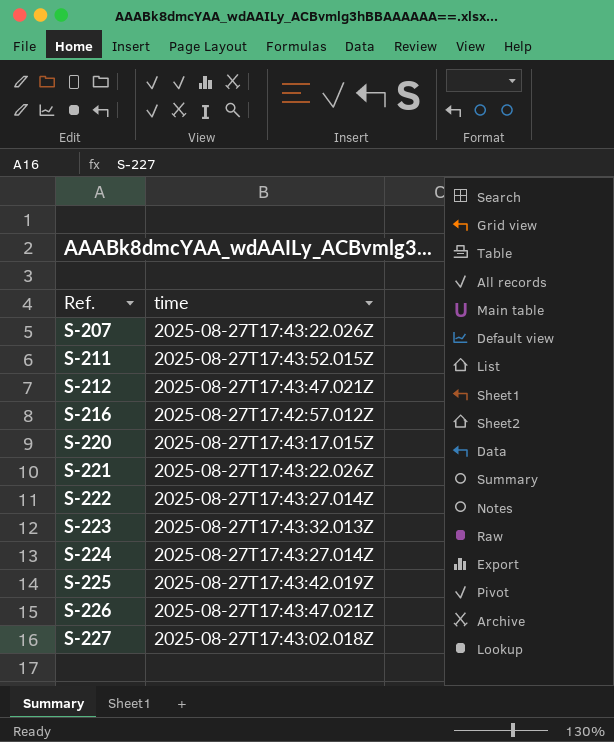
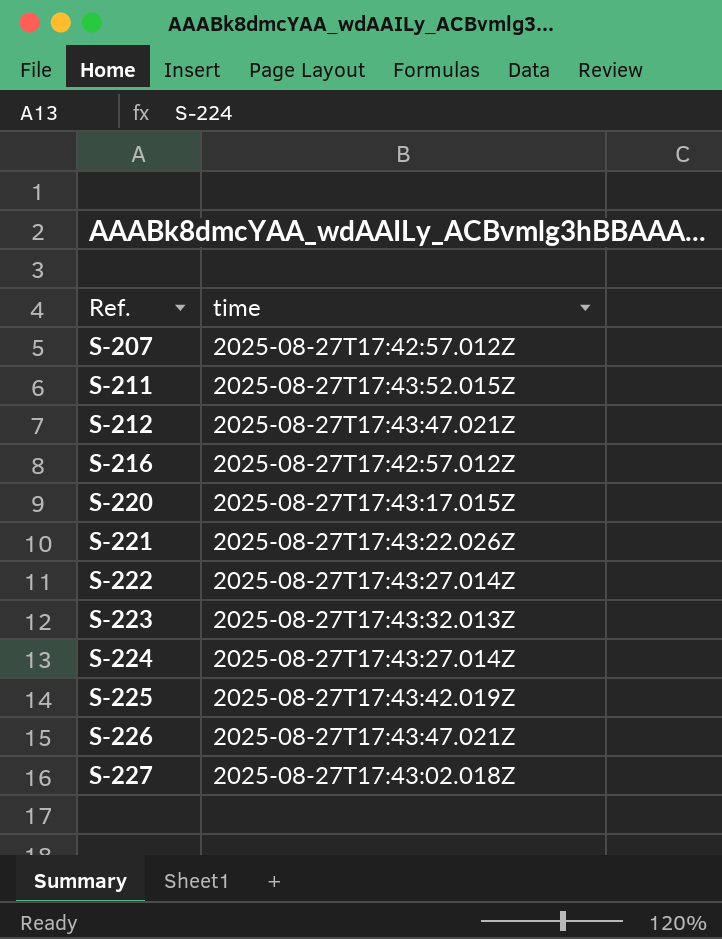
S-207 | time: 2025-08-27T17:43:22.026Z -> 2025-08-27T17:42:57.012Z

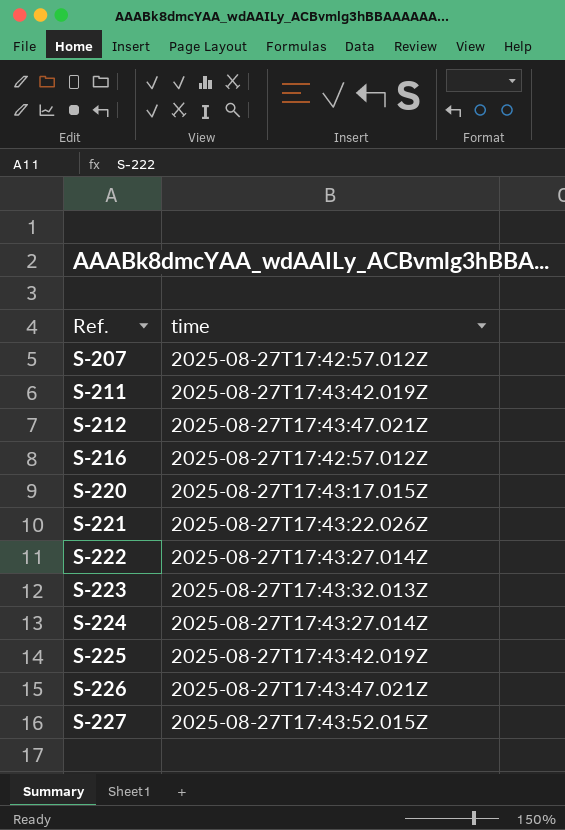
S-211 | time: 2025-08-27T17:43:52.015Z -> 2025-08-27T17:43:42.019Z
S-227 | time: 2025-08-27T17:43:02.018Z -> 2025-08-27T17:43:52.015Z

